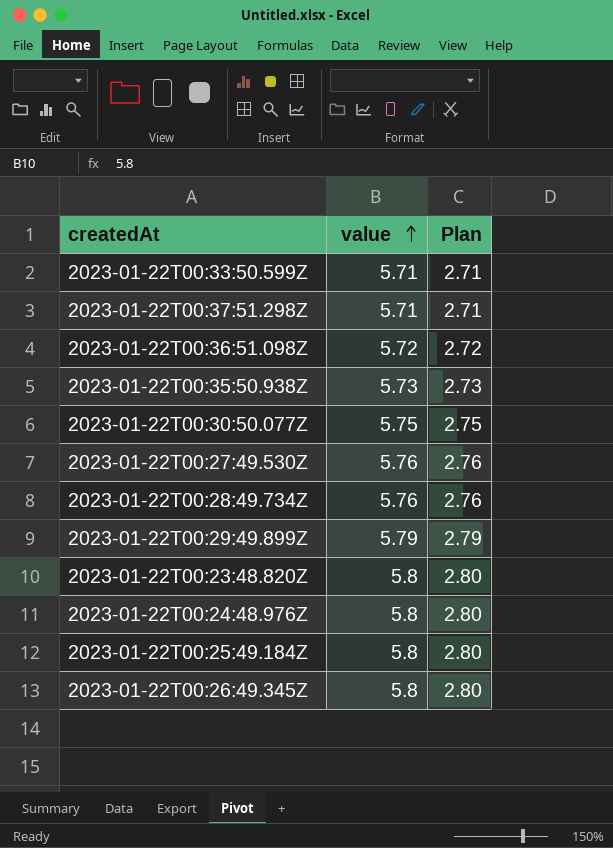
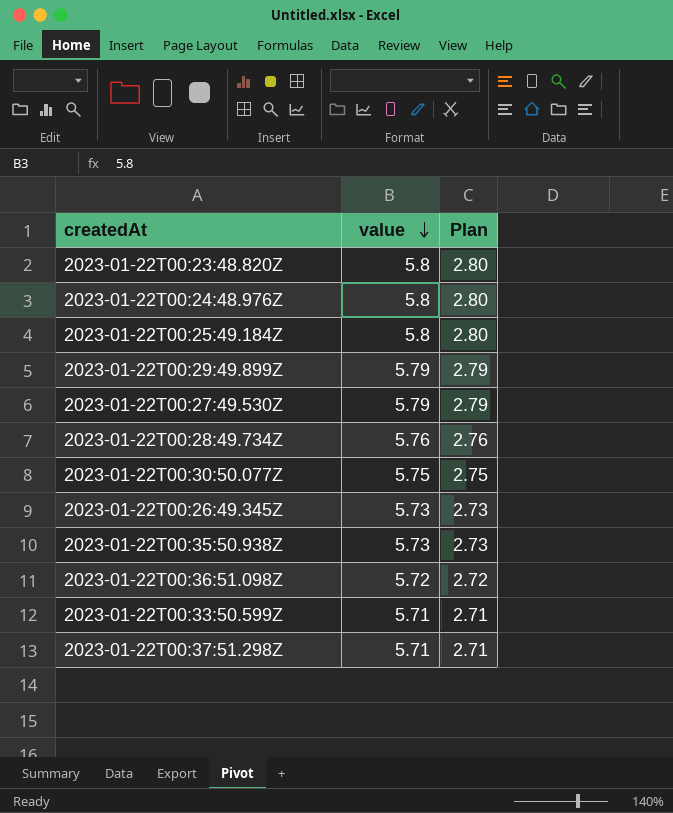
row order: value ascending -> value descending
2023-01-22T00:27:49.530Z | value: 5.76 -> 5.79
2023-01-22T00:27:49.530Z | Plan: 2.76 -> 2.79
2023-01-22T00:26:49.345Z | value: 5.8 -> 5.73
2023-01-22T00:26:49.345Z | Plan: 2.80 -> 2.73

